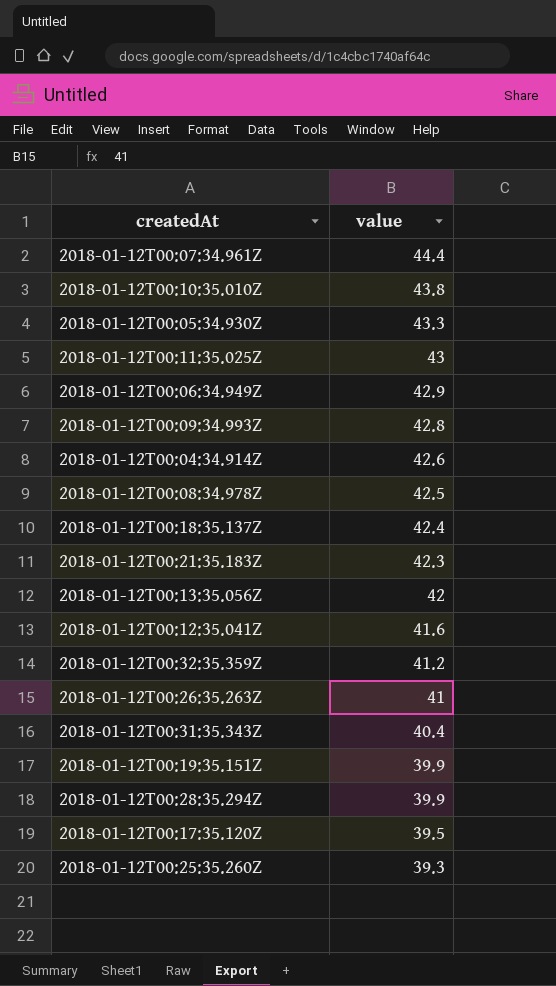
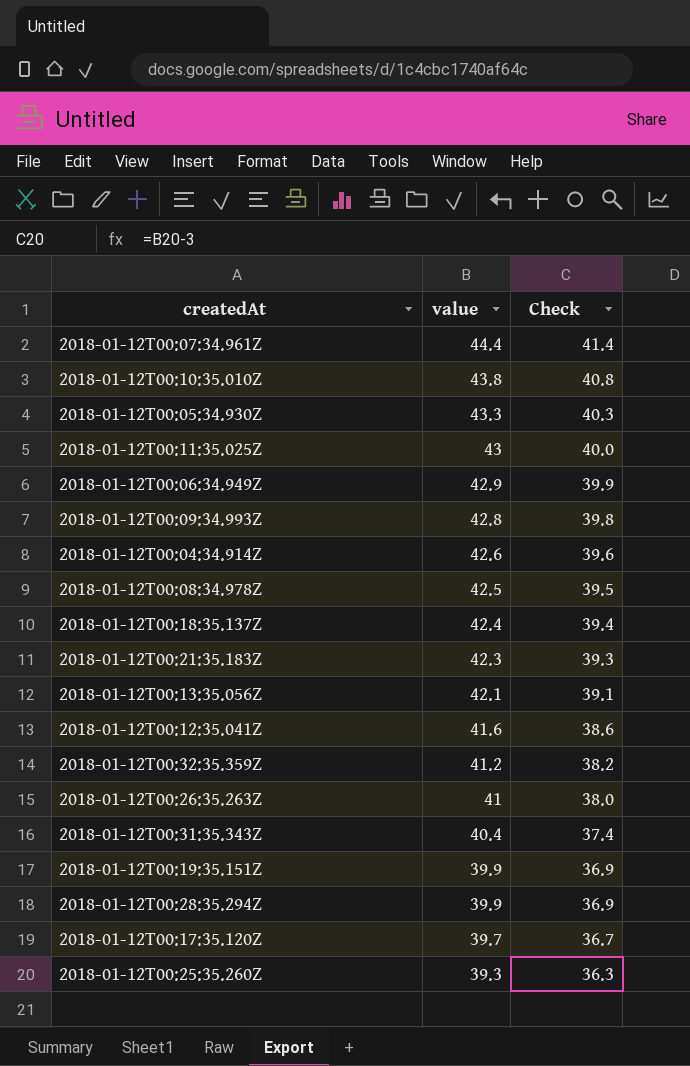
column Check | formula: none -> [value] - 3
2018-01-12T00:13:35.056Z | value: 42 -> 42.1
2018-01-12T00:17:35.120Z | value: 39.5 -> 39.7

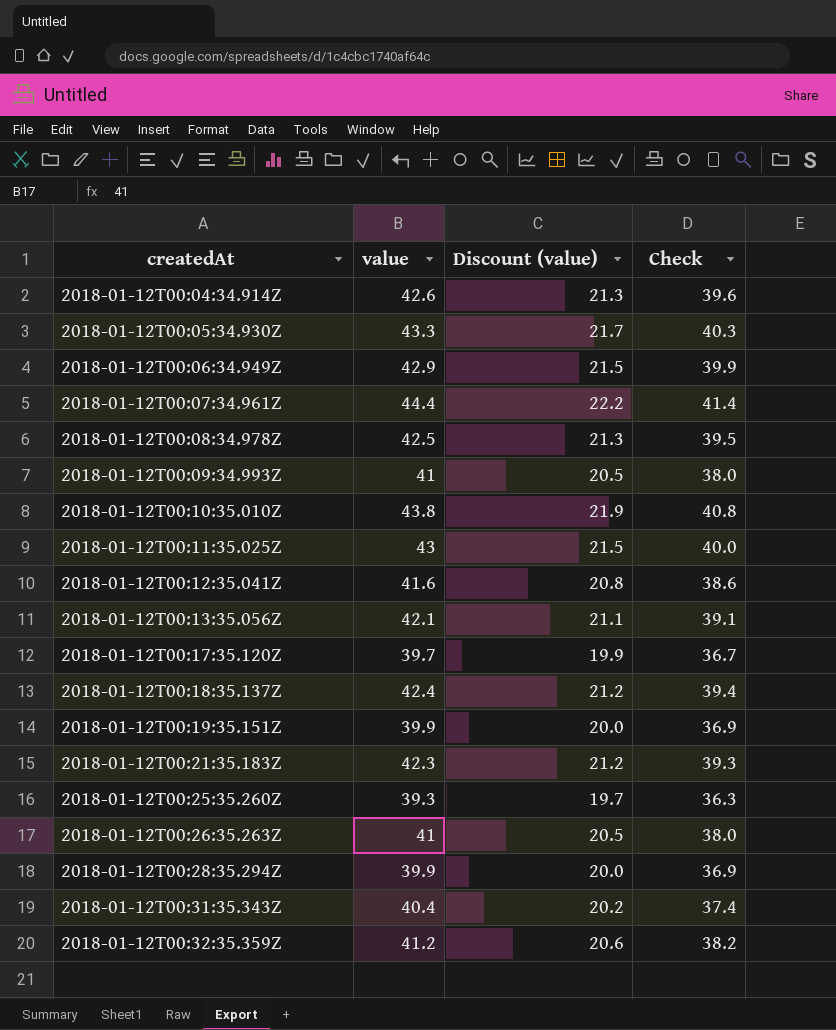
row order: value descending -> createdAt ascending
column Discount (value) | formula: none -> [value] * 0.5
2018-01-12T00:09:34.993Z | value: 42.8 -> 41
2018-01-12T00:09:34.993Z | Check: 39.8 -> 38.0

